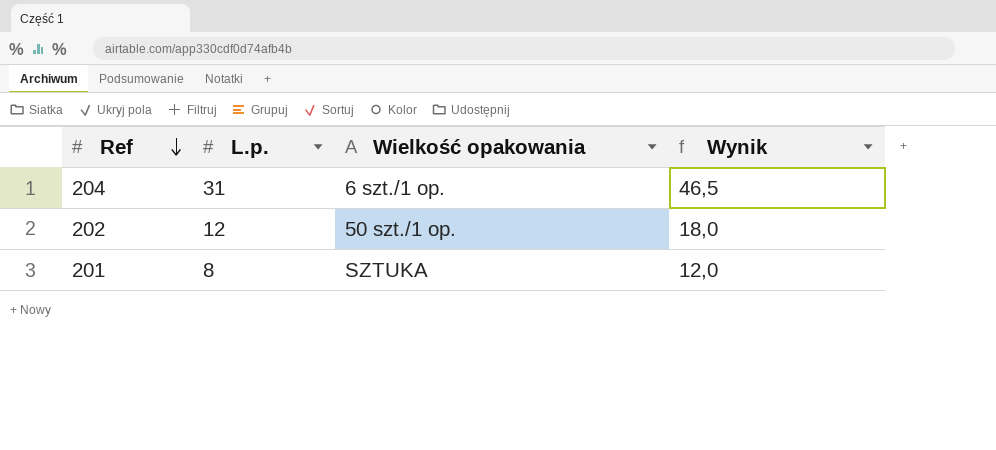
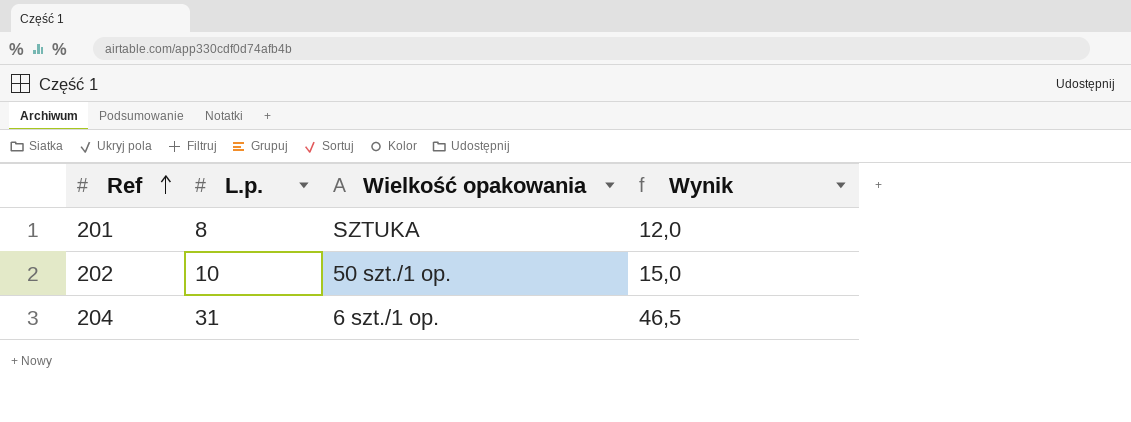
row order: Ref descending -> Ref ascending
202 | L.p.: 12 -> 10
202 | Wynik: 18,0 -> 15,0

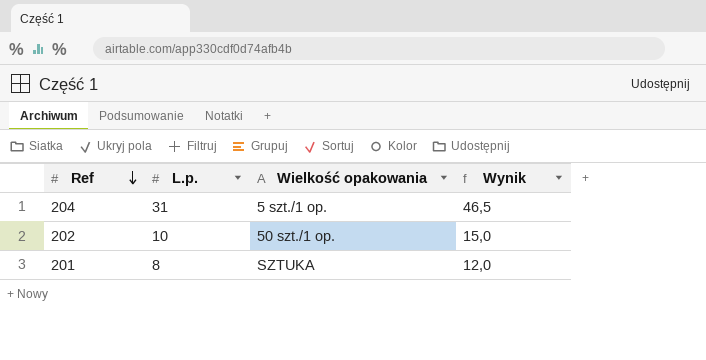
row order: Ref ascending -> Ref descending
204 | Wielkość opakowania: 6 szt./1 op. -> 5 szt./1 op.

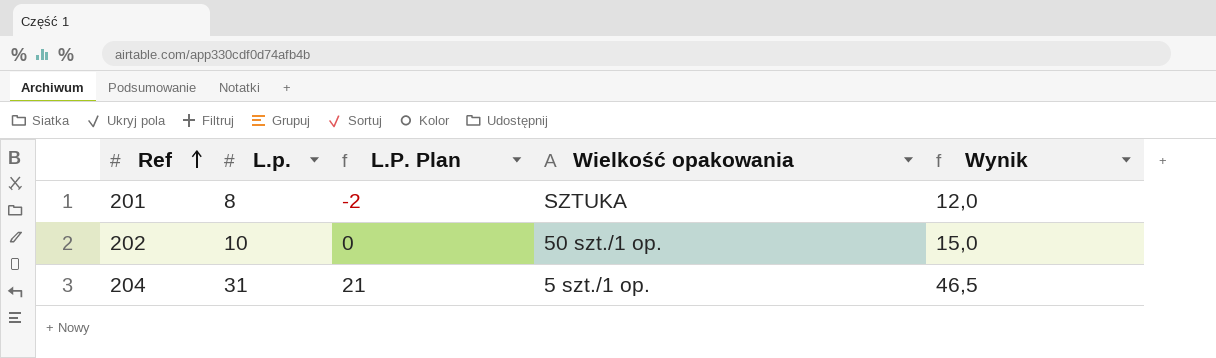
row order: Ref descending -> Ref ascending
column L.P. Plan | formula: none -> [L.p.] - 10

